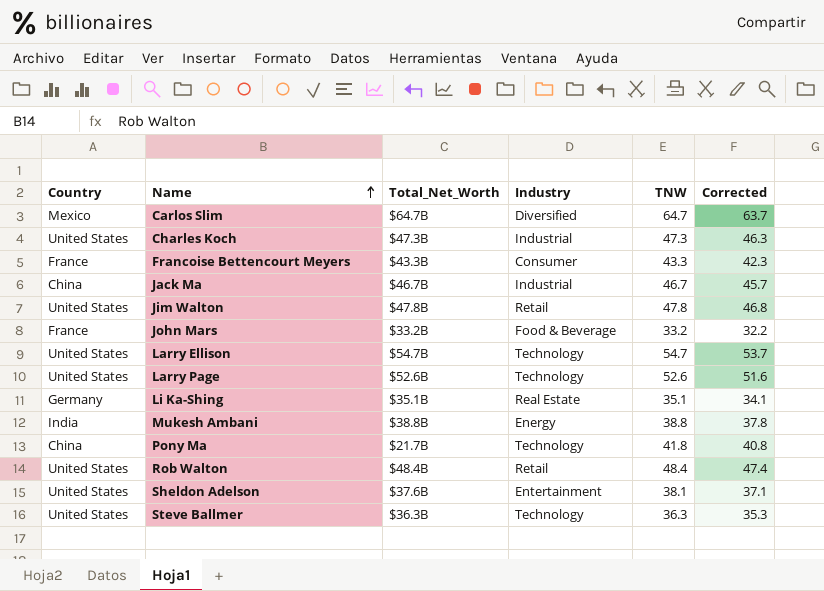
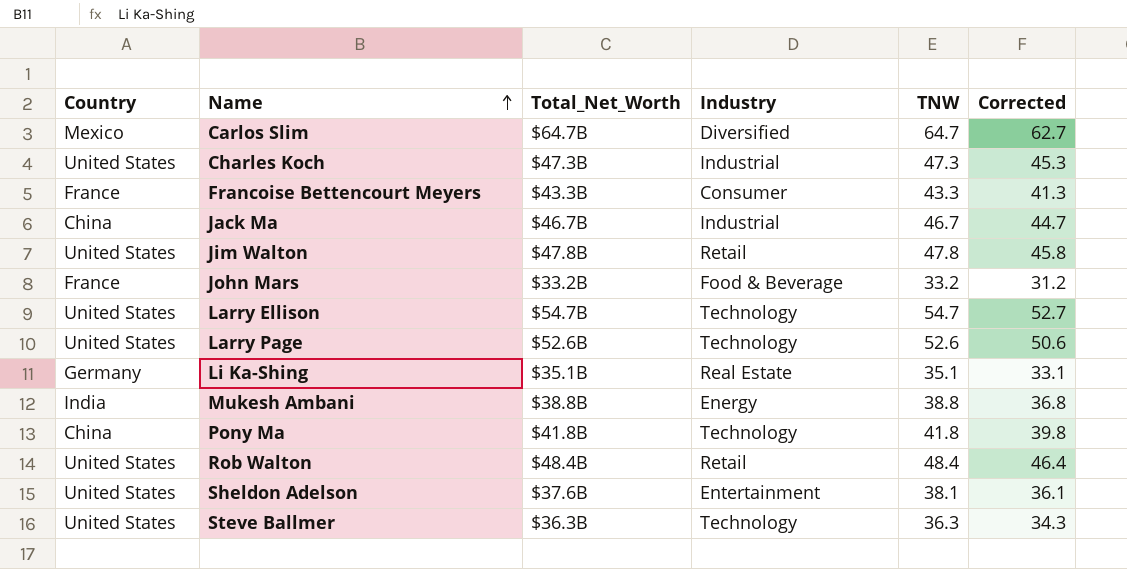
column Corrected | formula: [TNW] - 1 -> [TNW] - 2
Pony Ma | Total_Net_Worth: $21.7B -> $41.8B

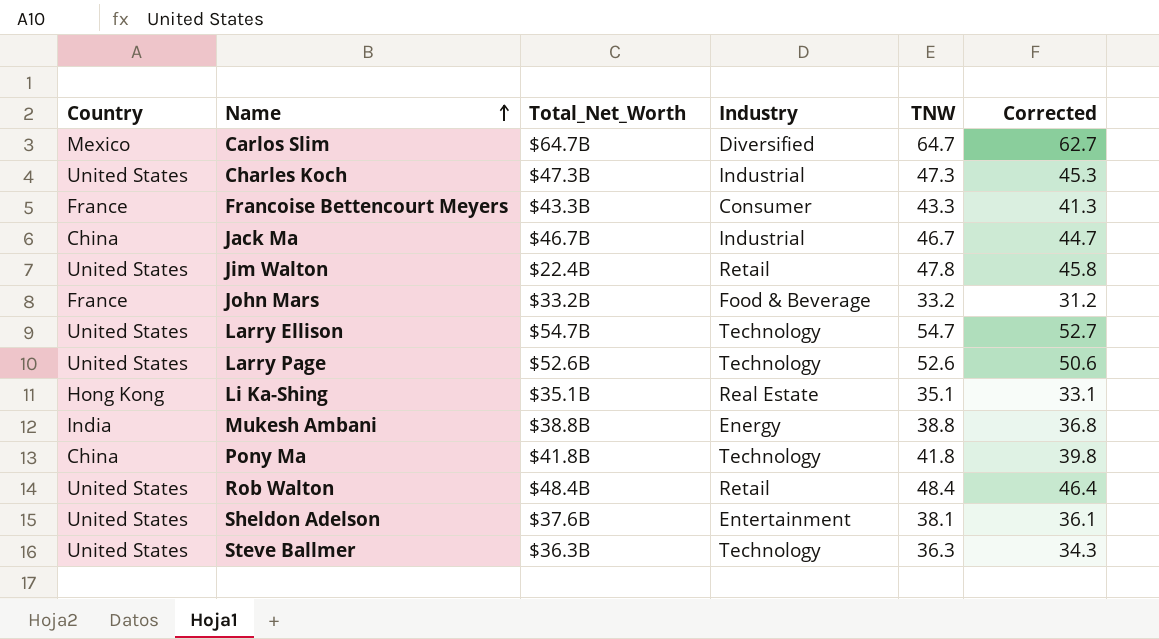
Jim Walton | Total_Net_Worth: $47.8B -> $22.4B
Li Ka-Shing | Country: Germany -> Hong Kong

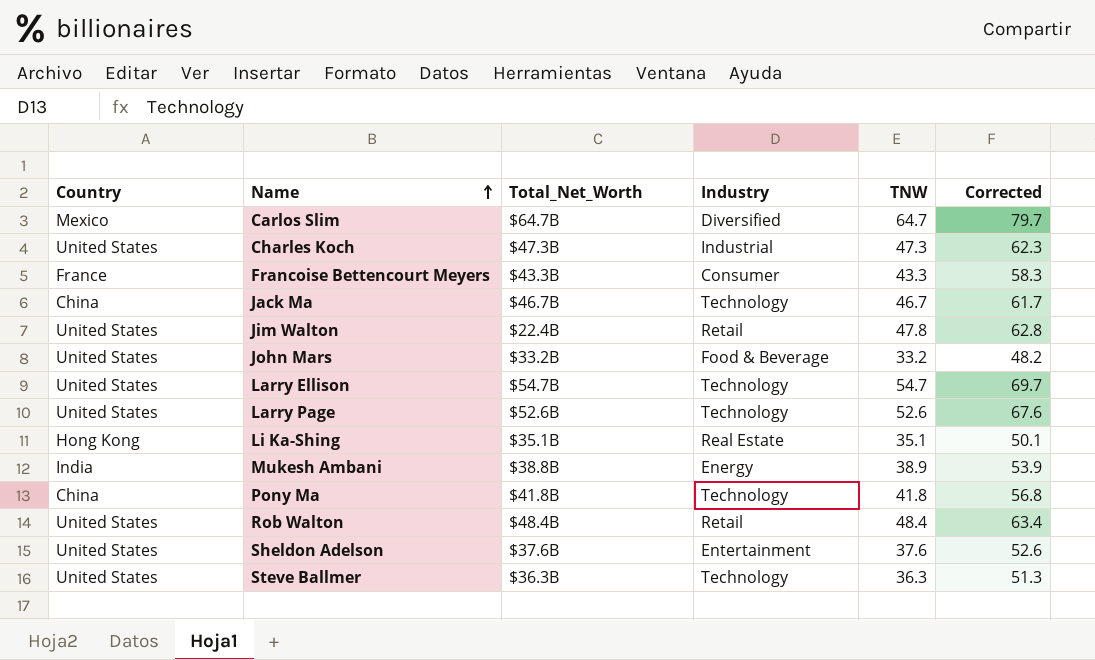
column Corrected | formula: [TNW] - 2 -> [TNW] + 15
Jack Ma | Industry: Industrial -> Technology
John Mars | Country: France -> United States
Mukesh Ambani | TNW: 38.8 -> 38.9
Sheldon Adelson | TNW: 38.1 -> 37.6

